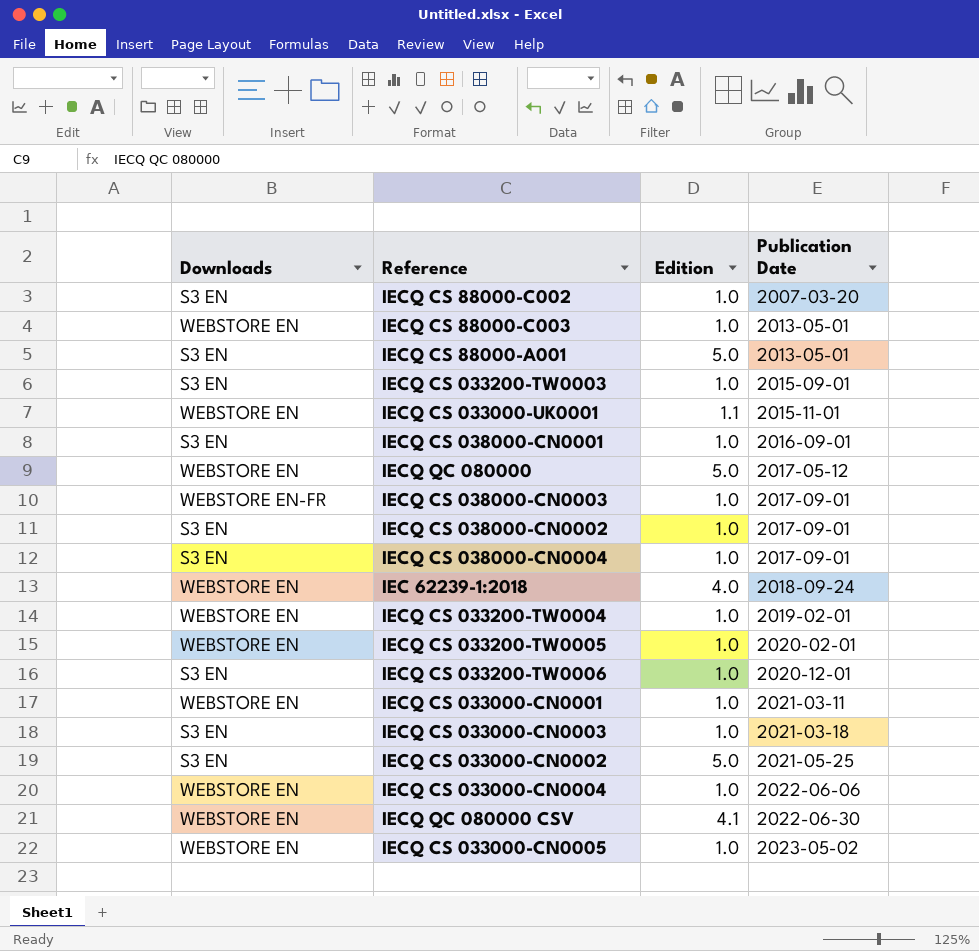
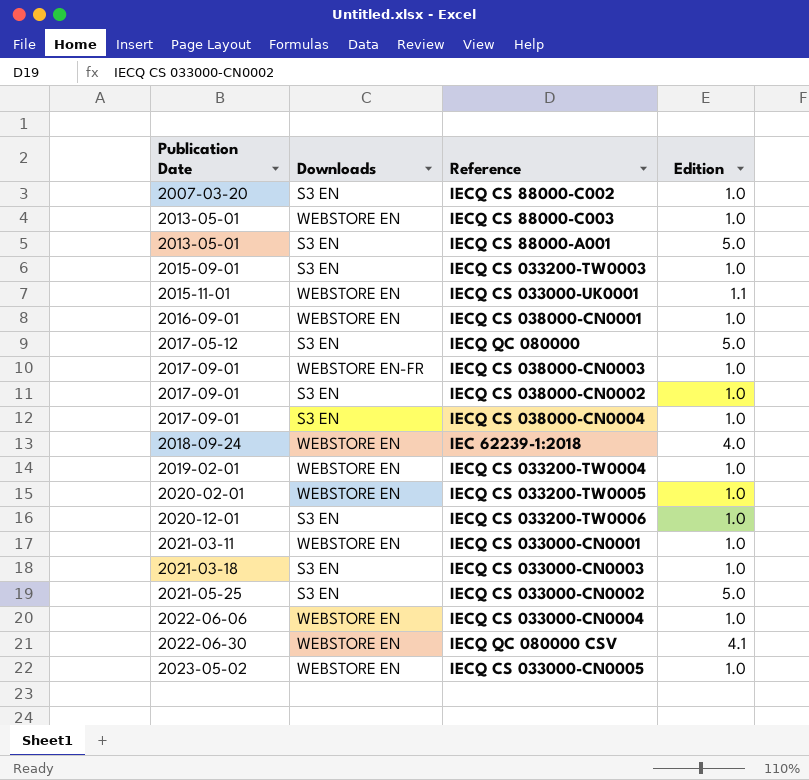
column Publication Date | position: 4 -> 1
IECQ CS 038000-CN0001 | Downloads: S3 EN -> WEBSTORE EN
IECQ QC 080000 | Downloads: WEBSTORE EN -> S3 EN

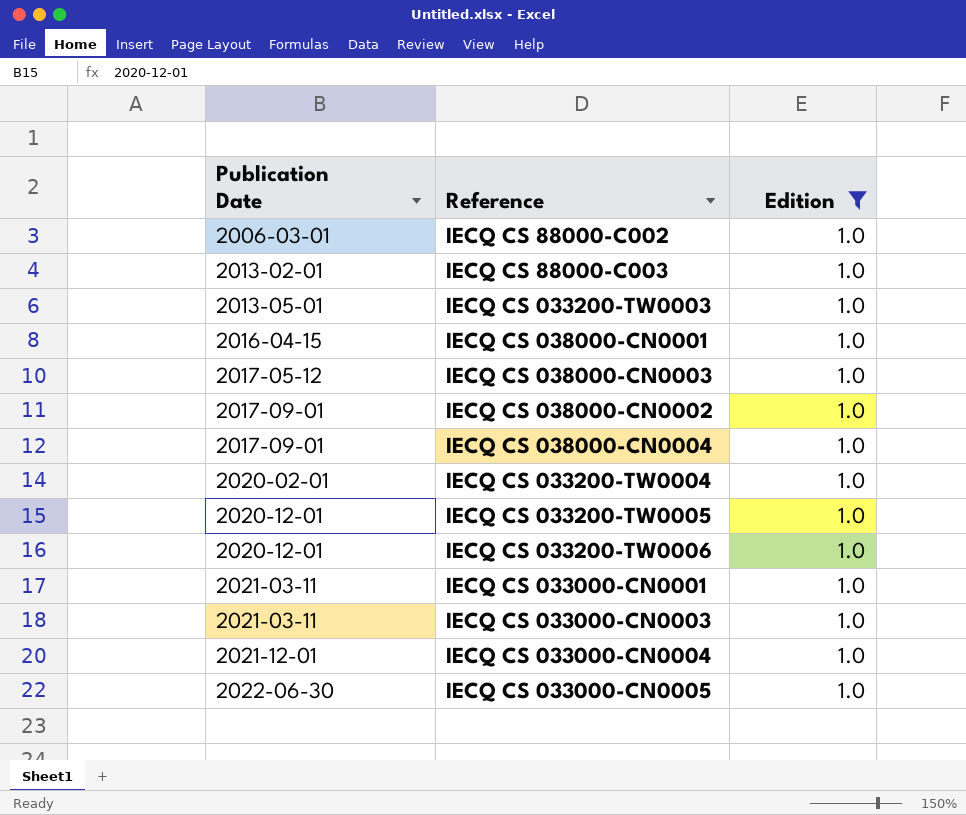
filter: none -> Edition = 1.0
column Downloads | position: 2 -> none
IECQ CS 88000-C002 | Publication Date: 2007-03-20 -> 2006-03-01
IECQ CS 88000-C003 | Publication Date: 2013-05-01 -> 2013-02-01
IECQ CS 033200-TW0003 | Publication Date: 2015-09-01 -> 2013-05-01
IECQ CS 038000-CN0001 | Publication Date: 2016-09-01 -> 2016-04-15
IECQ CS 038000-CN0003 | Publication Date: 2017-09-01 -> 2017-05-12
IECQ CS 033200-TW0004 | Publication Date: 2019-02-01 -> 2020-02-01
IECQ CS 033200-TW0005 | Publication Date: 2020-02-01 -> 2020-12-01
IECQ CS 033000-CN0003 | Publication Date: 2021-03-18 -> 2021-03-11
IECQ CS 033000-CN0004 | Publication Date: 2022-06-06 -> 2021-12-01
IECQ CS 033000-CN0005 | Publication Date: 2023-05-02 -> 2022-06-30

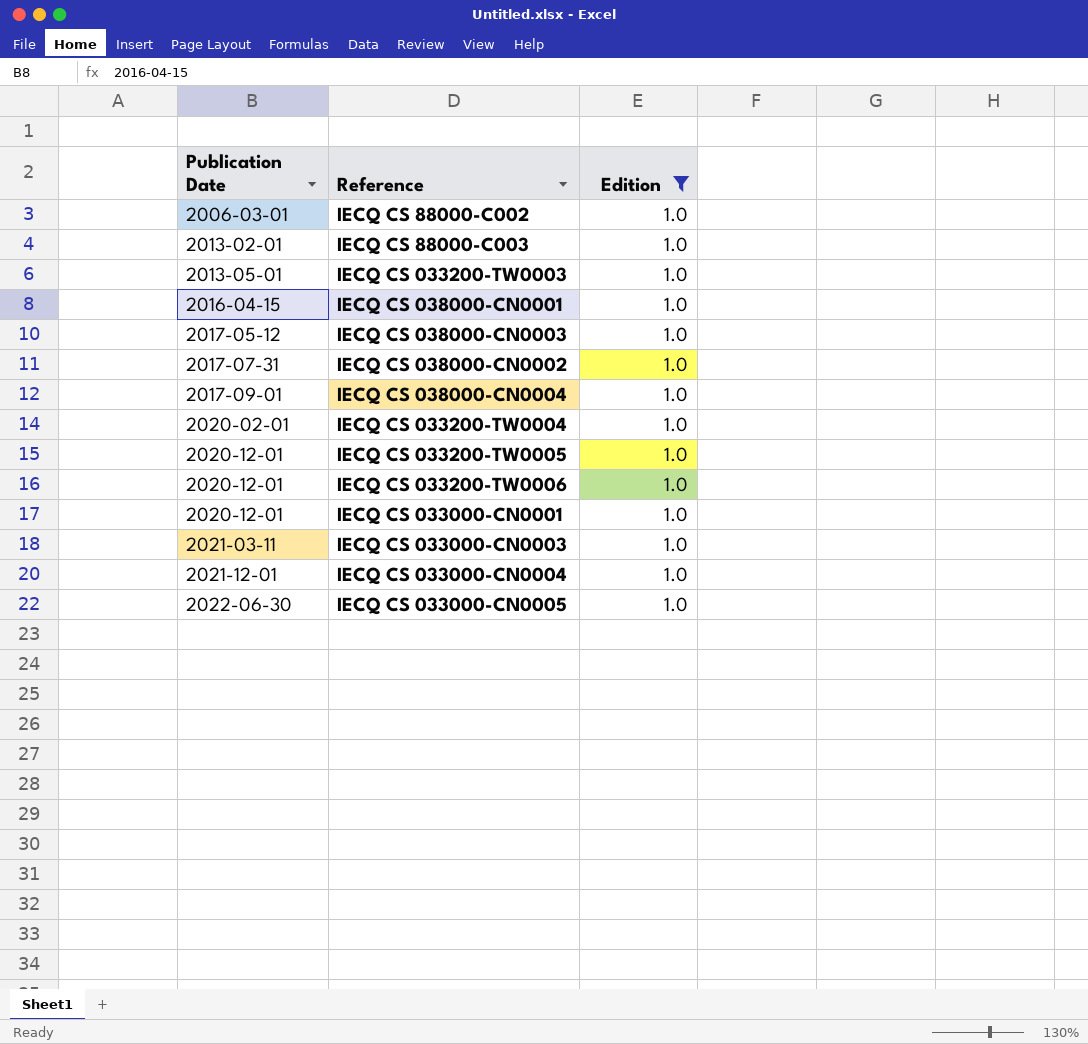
IECQ CS 038000-CN0002 | Publication Date: 2017-09-01 -> 2017-07-31
IECQ CS 033000-CN0001 | Publication Date: 2021-03-11 -> 2020-12-01

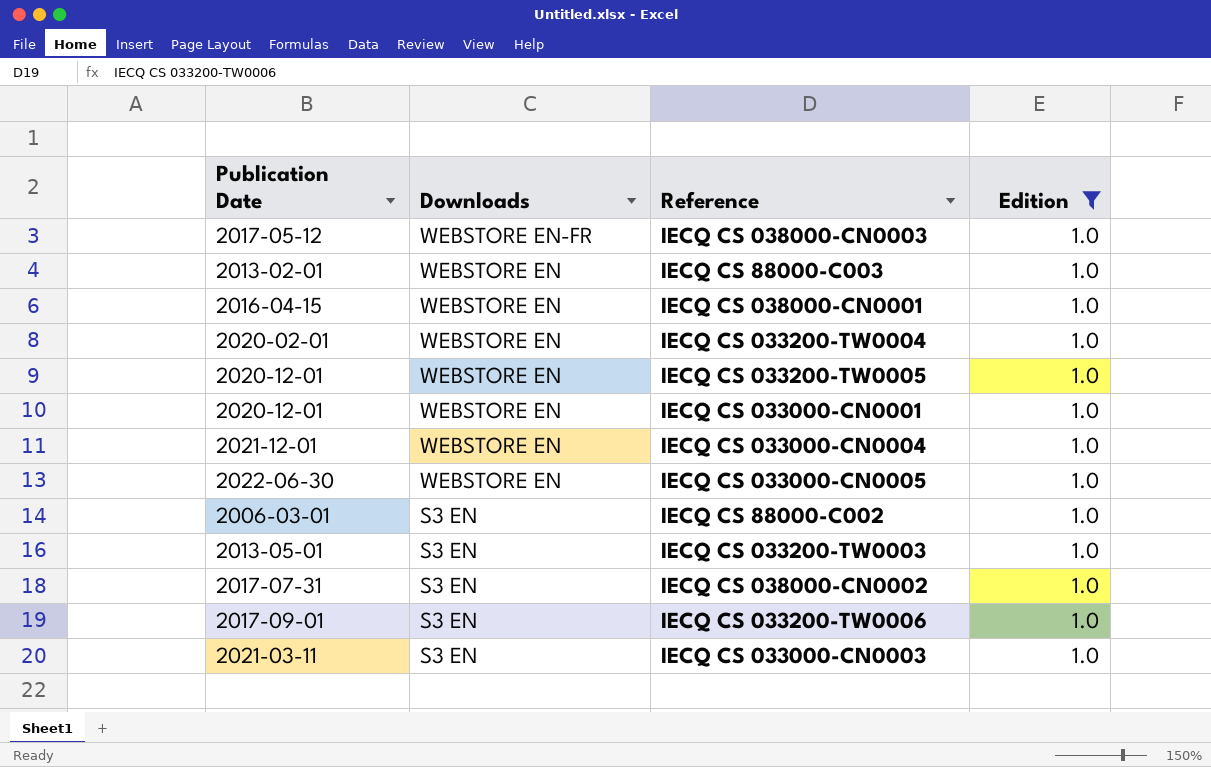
row order: Publication Date ascending -> Downloads descending
column Downloads | position: none -> 2
row IECQ CS 038000-CN0004: 2017-09-01 | 1.0 -> none
IECQ CS 033200-TW0006 | Publication Date: 2020-12-01 -> 2017-09-01

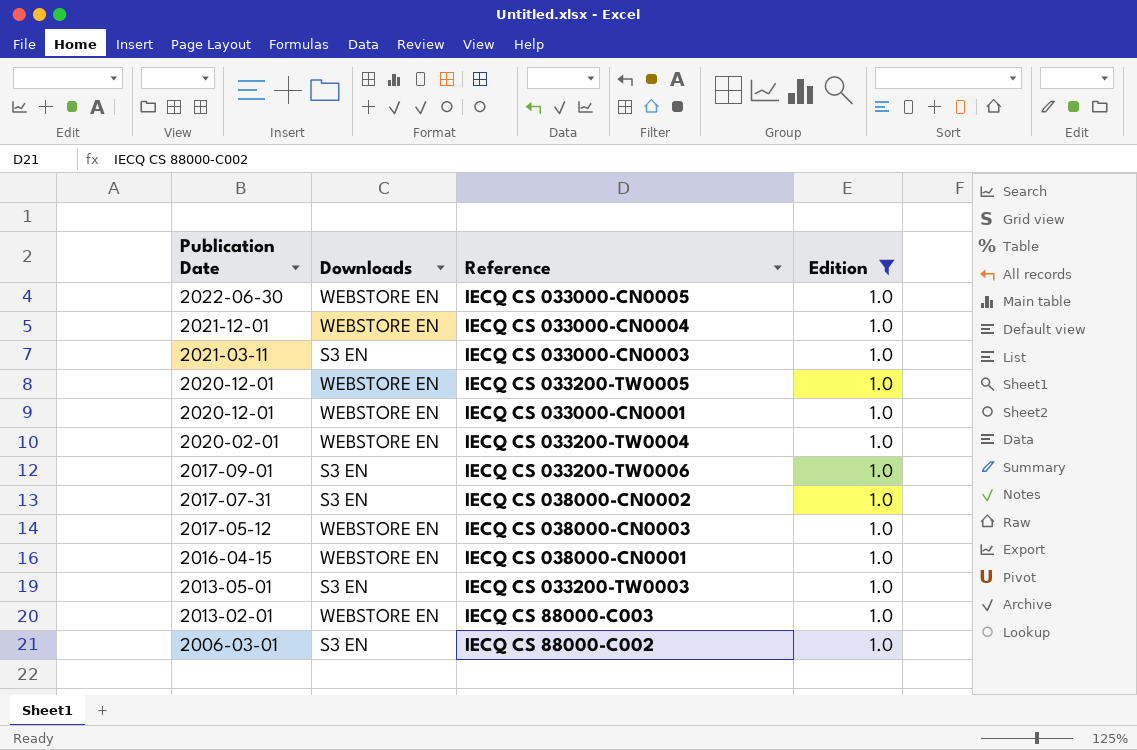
row order: Downloads descending -> Publication Date descending
IECQ CS 038000-CN0003 | Downloads: WEBSTORE EN-FR -> WEBSTORE EN

